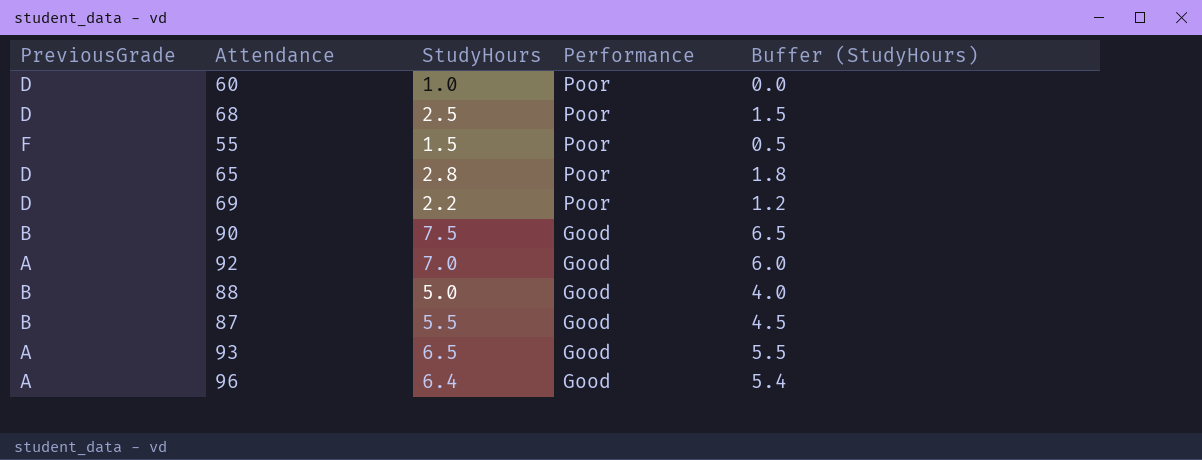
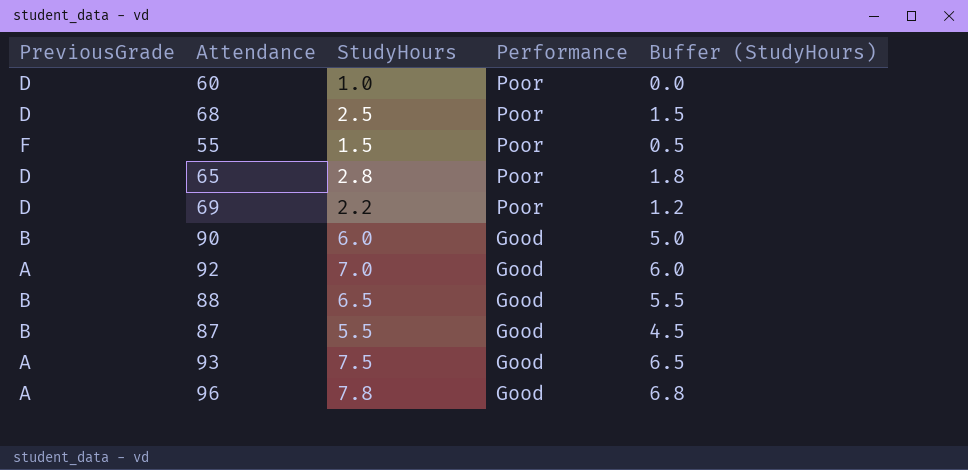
90 | StudyHours: 7.5 -> 6.0
90 | Buffer (StudyHours): 6.5 -> 5.0
88 | StudyHours: 5.0 -> 6.5
88 | Buffer (StudyHours): 4.0 -> 5.5
93 | StudyHours: 6.5 -> 7.5
93 | Buffer (StudyHours): 5.5 -> 6.5
96 | StudyHours: 6.4 -> 7.8
96 | Buffer (StudyHours): 5.4 -> 6.8

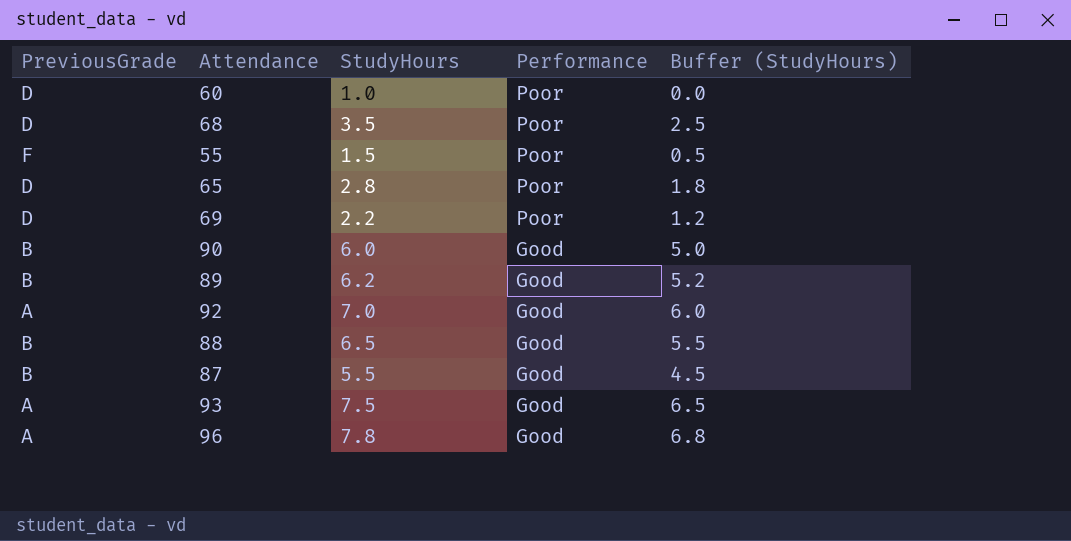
68 | StudyHours: 2.5 -> 3.5
68 | Buffer (StudyHours): 1.5 -> 2.5
row 89: none -> B | 6.2 | Good | 5.2

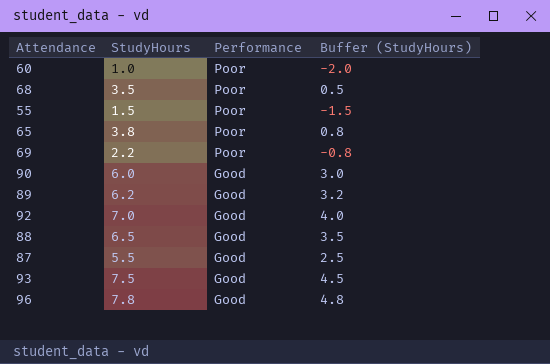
column PreviousGrade | position: 1 -> none
column Buffer (StudyHours) | formula: [StudyHours] - 1 -> [StudyHours] - 3
65 | StudyHours: 2.8 -> 3.8

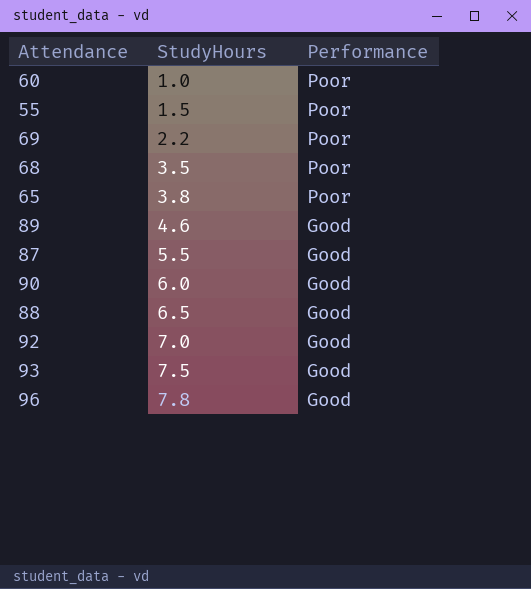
row order: Performance descending -> StudyHours ascending
column Buffer (StudyHours) | formula: [StudyHours] - 3 -> none
89 | StudyHours: 6.2 -> 4.6

